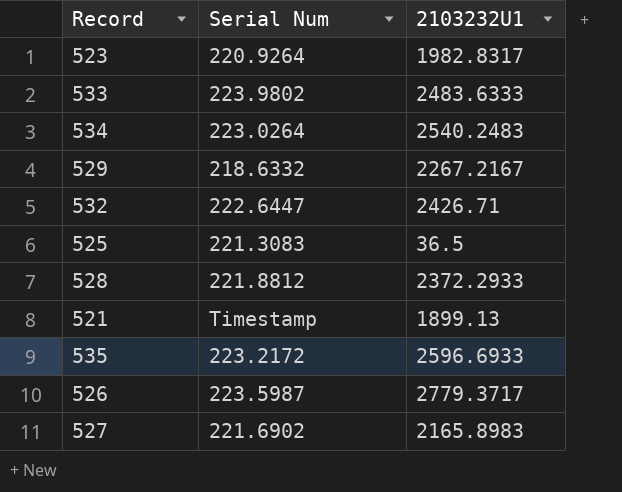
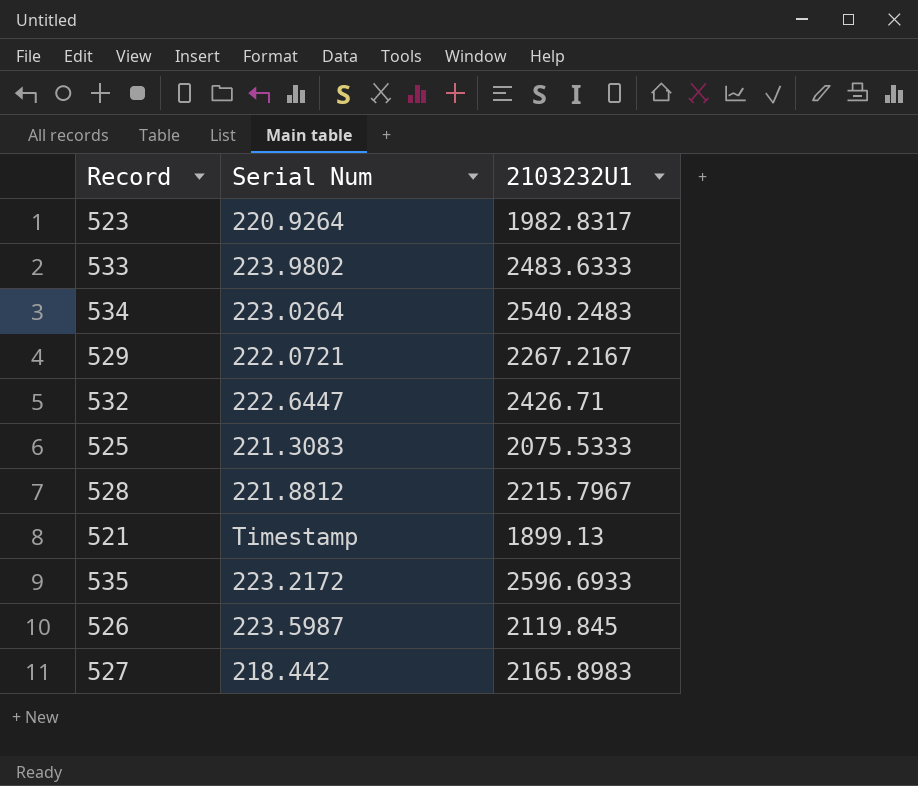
529 | Serial Num: 218.6332 -> 222.0721
525 | 2103232U1: 36.5 -> 2075.5333
528 | 2103232U1: 2372.2933 -> 2215.7967
526 | 2103232U1: 2779.3717 -> 2119.845
527 | Serial Num: 221.6902 -> 218.442

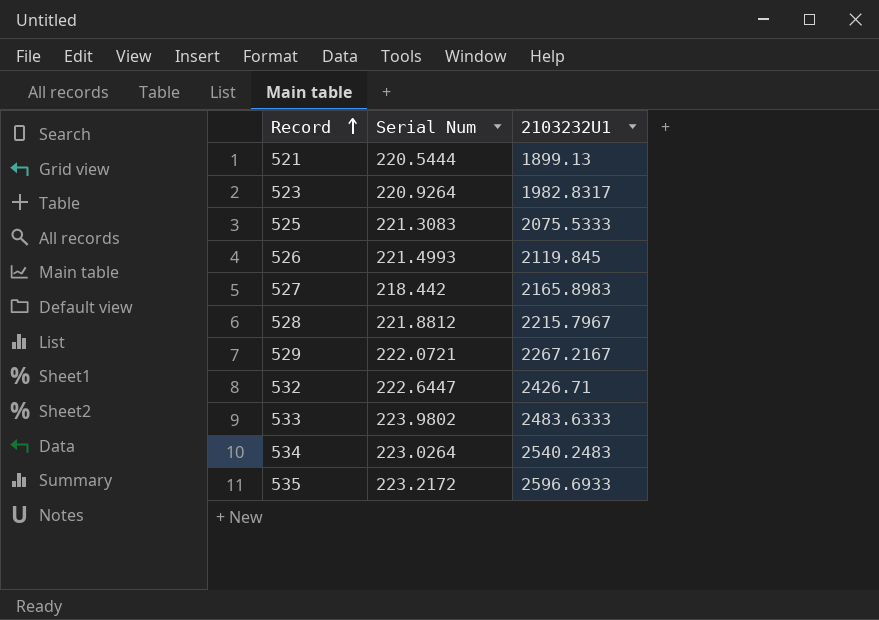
row order: none -> Record ascending
521 | Serial Num: Timestamp -> 220.5444
526 | Serial Num: 223.5987 -> 221.4993

